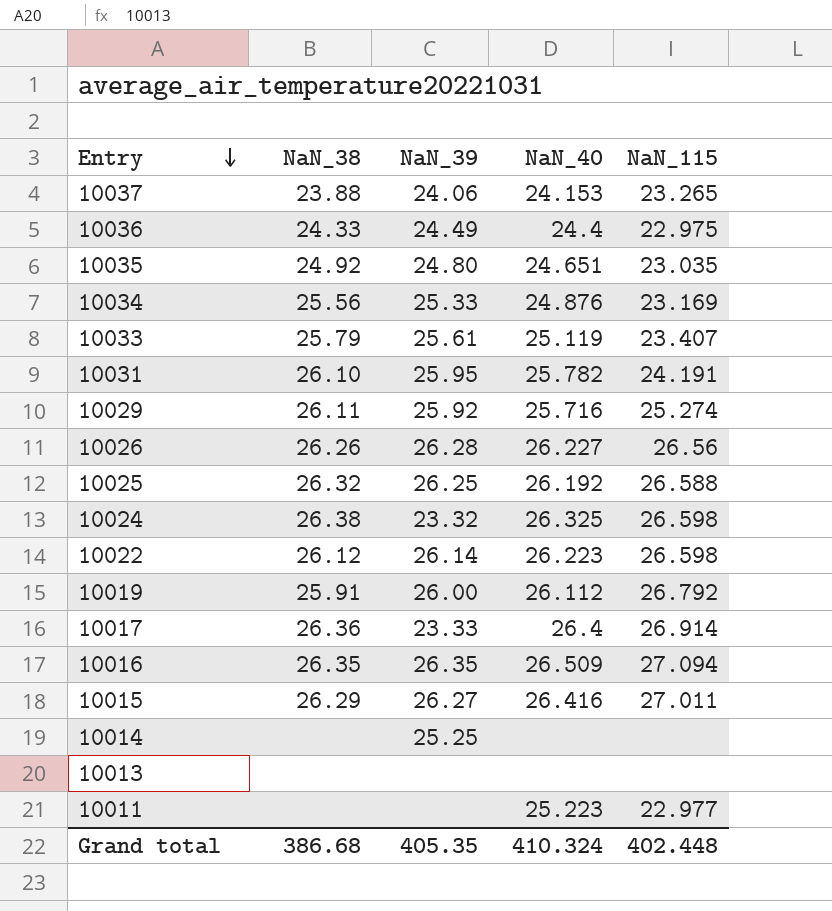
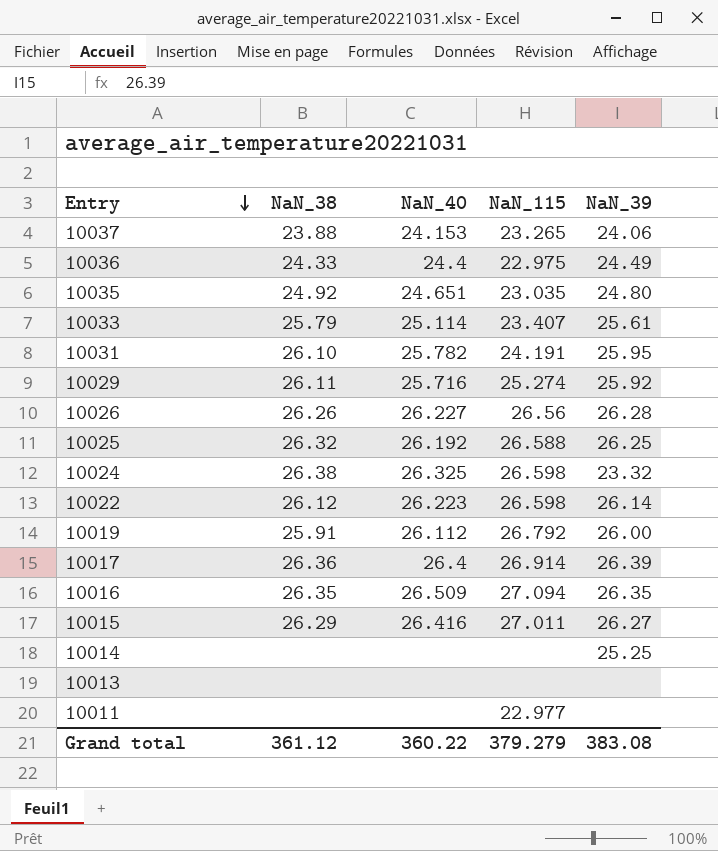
column NaN_39 | position: 3 -> 5
row 10034: 25.56 | 25.33 | 24.876 | 23.169 -> none
10033 | NaN_40: 25.119 -> 25.114
10017 | NaN_39: 23.33 -> 26.39
10011 | NaN_40: 25.223 -> none
Grand total | NaN_38: 386.68 -> 361.12
Grand total | NaN_40: 410.324 -> 360.22
Grand total | NaN_115: 402.448 -> 379.279
Grand total | NaN_39: 405.35 -> 383.08

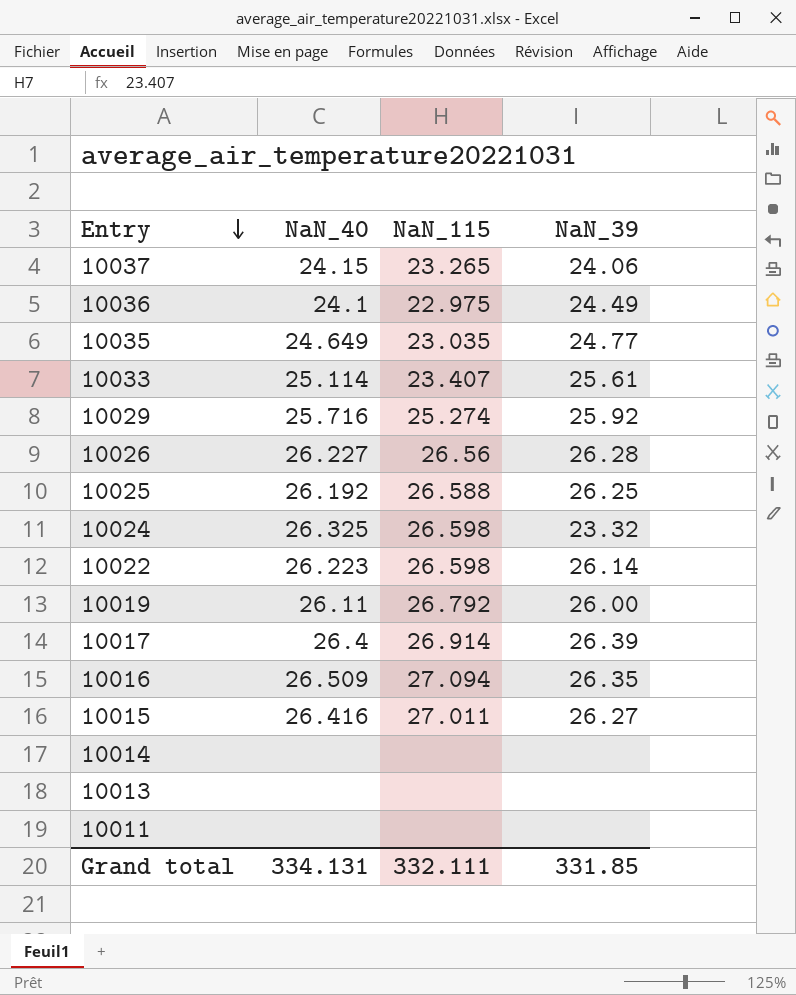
column NaN_38 | position: 2 -> none
row 10031: 26.10 | 25.782 | 24.191 | 25.95 -> none
10037 | NaN_40: 24.153 -> 24.15
10036 | NaN_40: 24.4 -> 24.1
10035 | NaN_40: 24.651 -> 24.649
10035 | NaN_39: 24.80 -> 24.77
10019 | NaN_40: 26.112 -> 26.11
10014 | NaN_39: 25.25 -> none
10011 | NaN_115: 22.977 -> none
Grand total | NaN_40: 360.22 -> 334.131
Grand total | NaN_115: 379.279 -> 332.111
Grand total | NaN_39: 383.08 -> 331.85

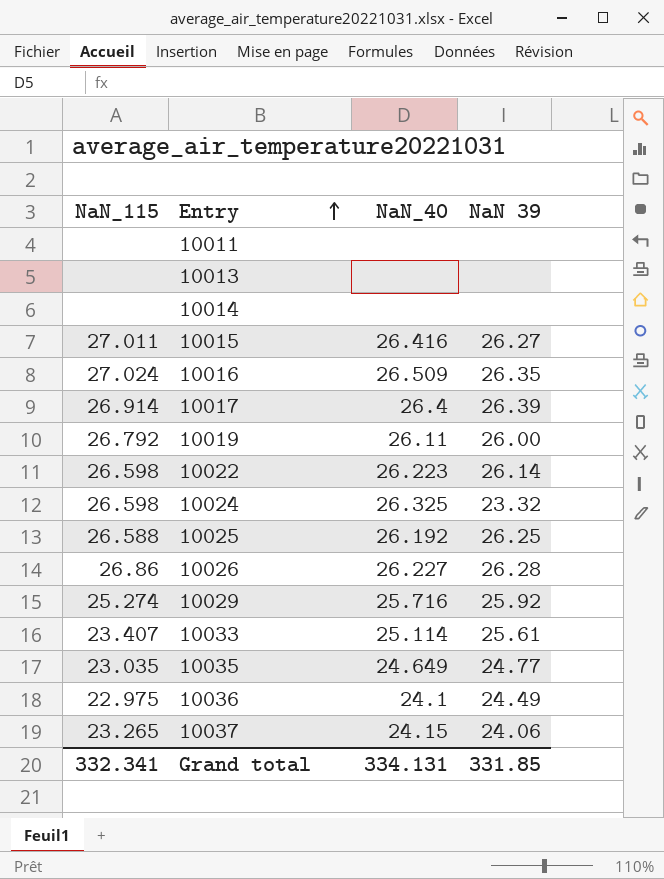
row order: Entry descending -> Entry ascending
column NaN_115 | position: 3 -> 1
column name: NaN_39 -> NaN 39
10016 | NaN_115: 27.094 -> 27.024
10026 | NaN_115: 26.56 -> 26.86
Grand total | NaN_115: 332.111 -> 332.341

